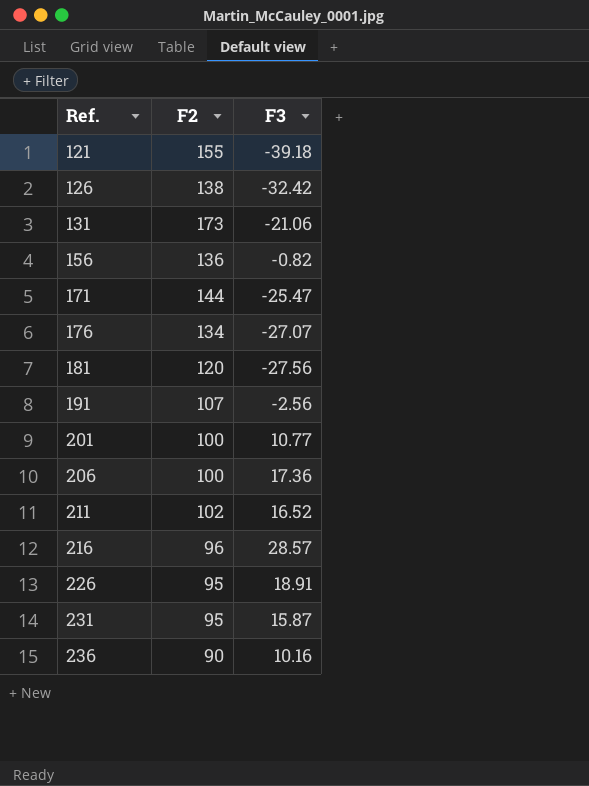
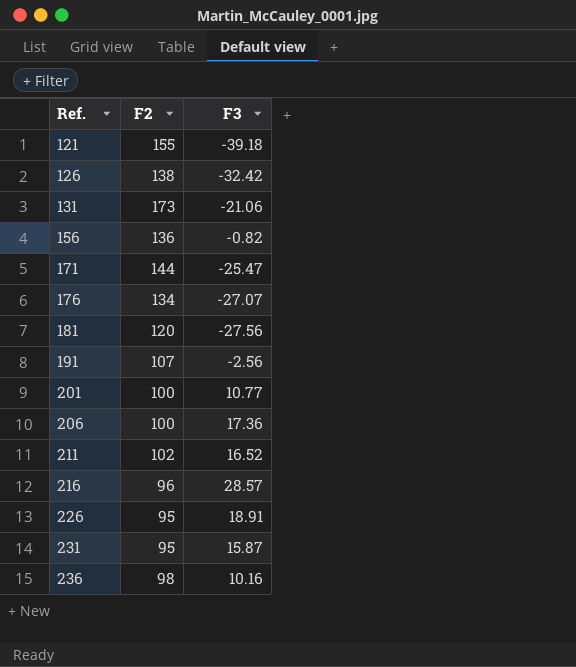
236 | F2: 90 -> 98

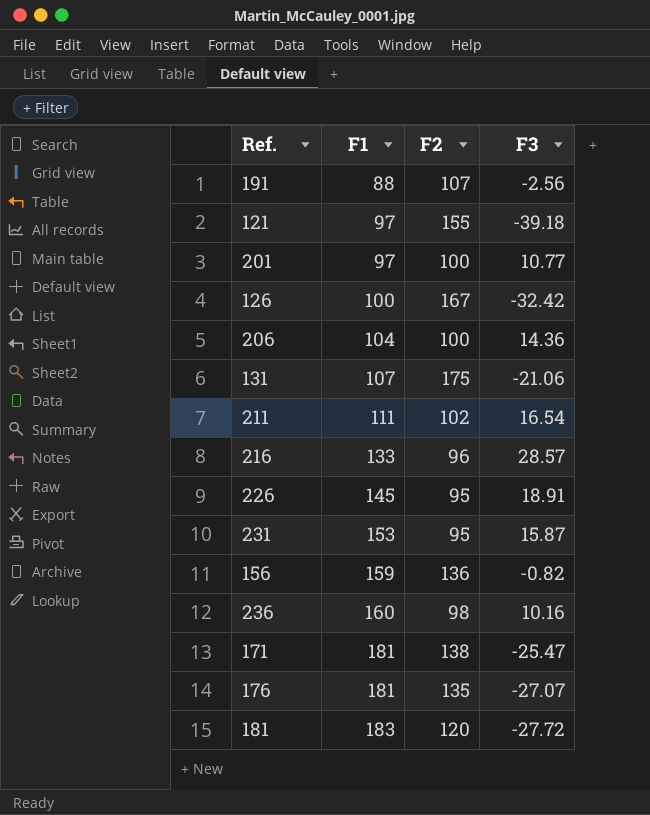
row order: Ref. ascending -> F1 ascending
column F1 | position: none -> 2
126 | F2: 138 -> 167
206 | F3: 17.36 -> 14.36
131 | F2: 173 -> 175
211 | F3: 16.52 -> 16.54
171 | F2: 144 -> 138
176 | F2: 134 -> 135
181 | F3: -27.56 -> -27.72

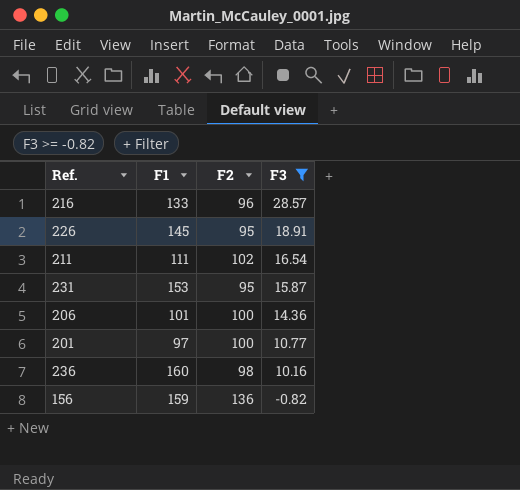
filter: none -> F3 >= -0.82
row order: F1 ascending -> F3 descending
206 | F1: 104 -> 101

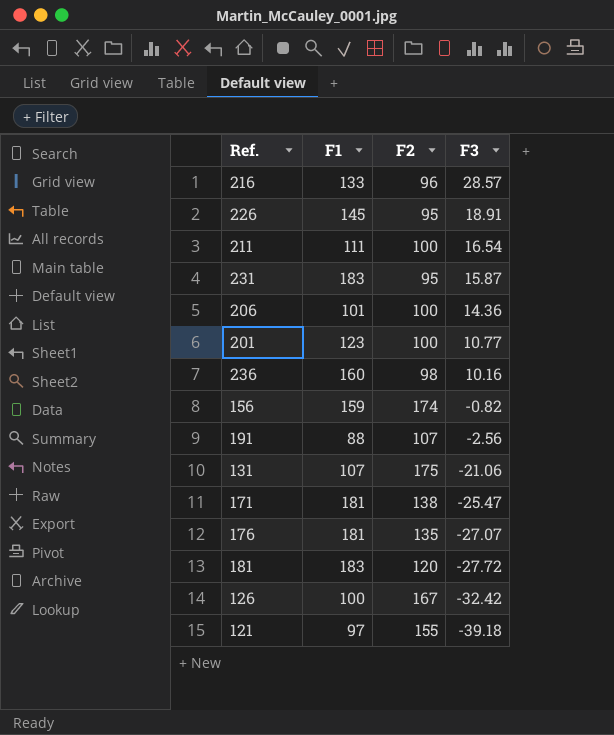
filter: F3 >= -0.82 -> none
211 | F2: 102 -> 100
231 | F1: 153 -> 183
201 | F1: 97 -> 123
156 | F2: 136 -> 174

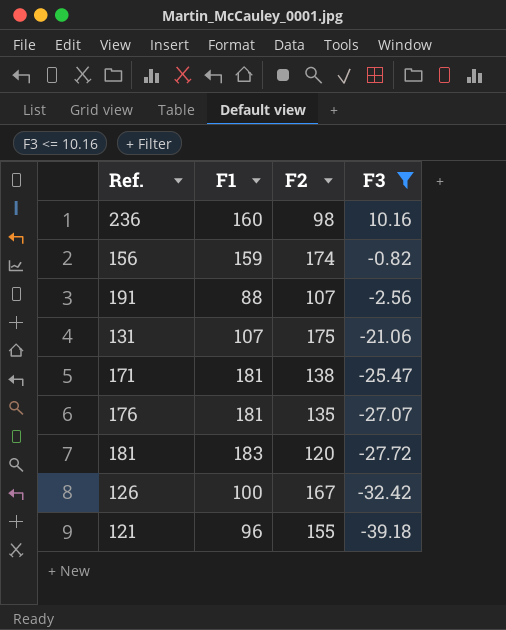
filter: none -> F3 <= 10.16
121 | F1: 97 -> 96

